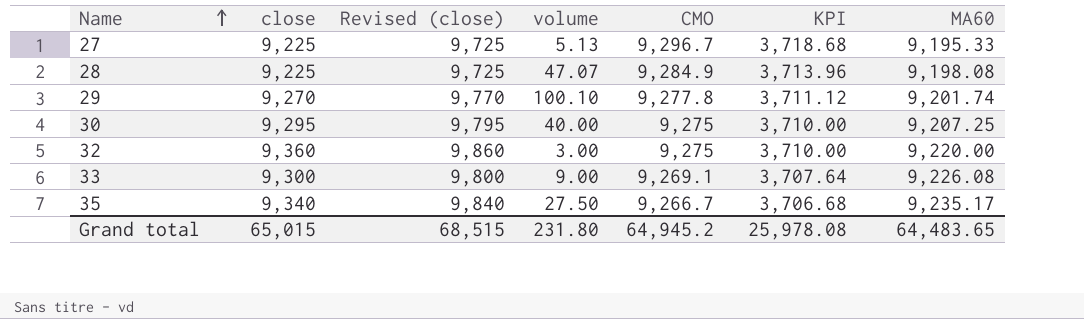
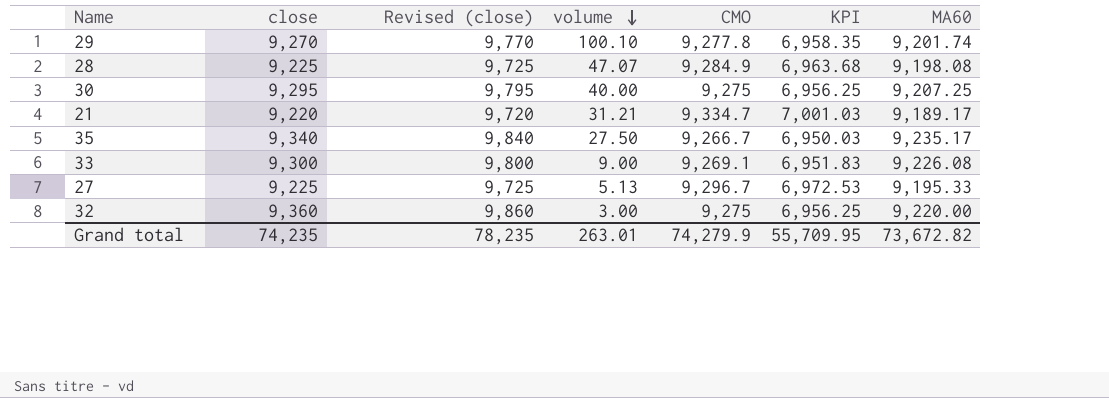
row order: Name ascending -> volume descending
column KPI | formula: [CMO] * 0.4 -> [CMO] * 0.75
row 21: none -> 9,220 | 9,720 | 31.21 | 9,334.7 | 7,001.03 | 9,189.17
Grand total | close: 65,015 -> 74,235
Grand total | Revised (close): 68,515 -> 78,235
Grand total | volume: 231.80 -> 263.01
Grand total | CMO: 64,945.2 -> 74,279.9
Grand total | KPI: 25,978.08 -> 55,709.95
Grand total | MA60: 64,483.65 -> 73,672.82

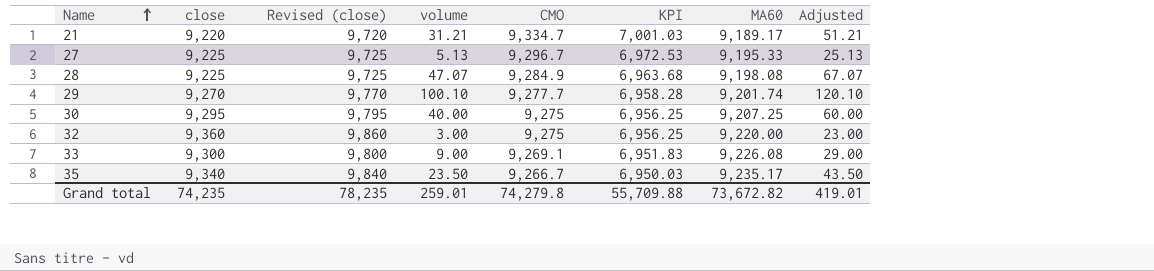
row order: volume descending -> Name ascending
column Adjusted | formula: none -> [volume] + 20
29 | CMO: 9,277.8 -> 9,277.7
29 | KPI: 6,958.35 -> 6,958.28
35 | volume: 27.50 -> 23.50
Grand total | volume: 263.01 -> 259.01
Grand total | CMO: 74,279.9 -> 74,279.8
Grand total | KPI: 55,709.95 -> 55,709.88

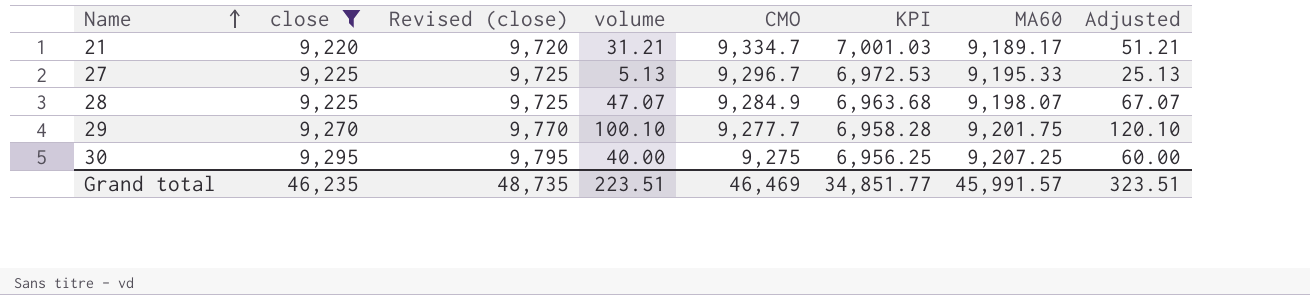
filter: none -> close <= 9,295
28 | MA60: 9,198.08 -> 9,198.07
29 | MA60: 9,201.74 -> 9,201.75
Grand total | close: 74,235 -> 46,235
Grand total | Revised (close): 78,235 -> 48,735
Grand total | volume: 259.01 -> 223.51
Grand total | CMO: 74,279.8 -> 46,469
Grand total | KPI: 55,709.88 -> 34,851.77
Grand total | MA60: 73,672.82 -> 45,991.57
Grand total | Adjusted: 419.01 -> 323.51

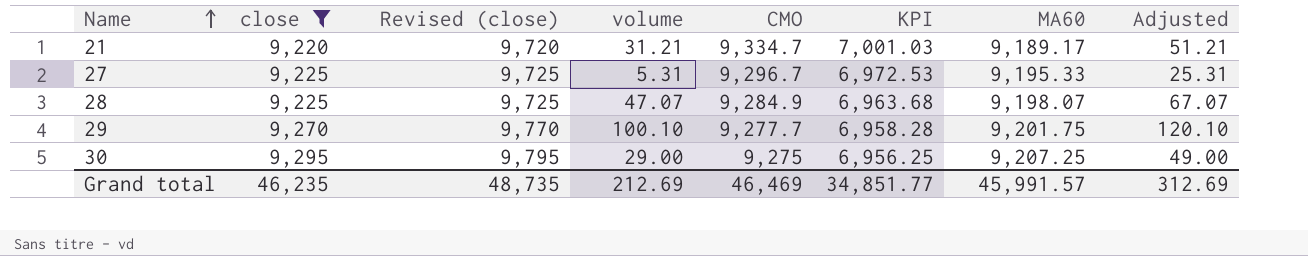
27 | volume: 5.13 -> 5.31
27 | Adjusted: 25.13 -> 25.31
30 | volume: 40.00 -> 29.00
30 | Adjusted: 60.00 -> 49.00
Grand total | volume: 223.51 -> 212.69
Grand total | Adjusted: 323.51 -> 312.69

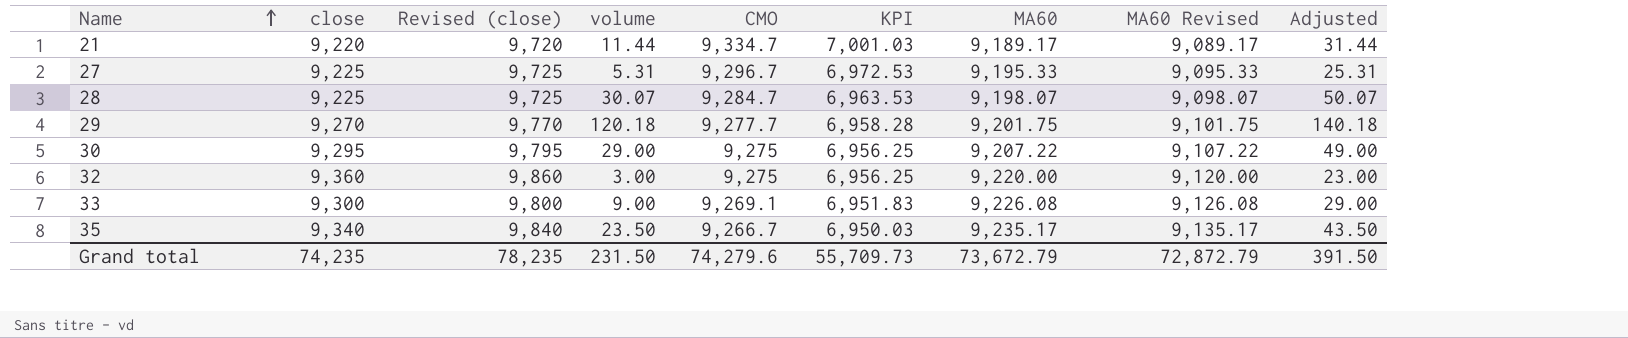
filter: close <= 9,295 -> none
column MA60 Revised | formula: none -> [MA60] - 100
21 | volume: 31.21 -> 11.44
21 | Adjusted: 51.21 -> 31.44
28 | volume: 47.07 -> 30.07
28 | CMO: 9,284.9 -> 9,284.7
28 | KPI: 6,963.68 -> 6,963.53
28 | Adjusted: 67.07 -> 50.07
29 | volume: 100.10 -> 120.18
29 | Adjusted: 120.10 -> 140.18
30 | MA60: 9,207.25 -> 9,207.22
Grand total | close: 46,235 -> 74,235
Grand total | Revised (close): 48,735 -> 78,235
Grand total | volume: 212.69 -> 231.50
Grand total | CMO: 46,469 -> 74,279.6
Grand total | KPI: 34,851.77 -> 55,709.73
Grand total | MA60: 45,991.57 -> 73,672.79
Grand total | Adjusted: 312.69 -> 391.50

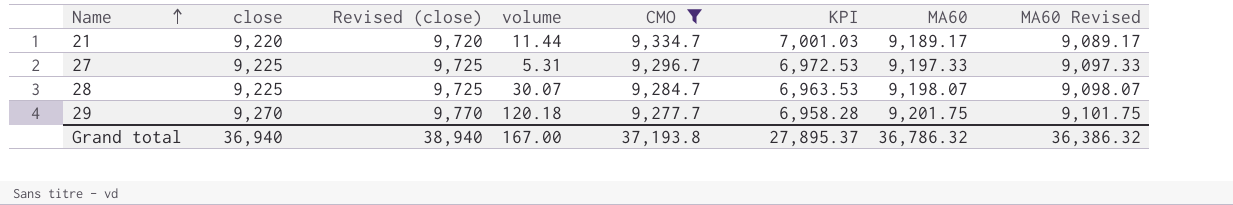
filter: none -> CMO >= 9,277.7
column Adjusted | formula: [volume] + 20 -> none
27 | MA60: 9,195.33 -> 9,197.33
27 | MA60 Revised: 9,095.33 -> 9,097.33
Grand total | close: 74,235 -> 36,940
Grand total | Revised (close): 78,235 -> 38,940
Grand total | volume: 231.50 -> 167.00
Grand total | CMO: 74,279.6 -> 37,193.8
Grand total | KPI: 55,709.73 -> 27,895.37
Grand total | MA60: 73,672.79 -> 36,786.32
Grand total | MA60 Revised: 72,872.79 -> 36,386.32

